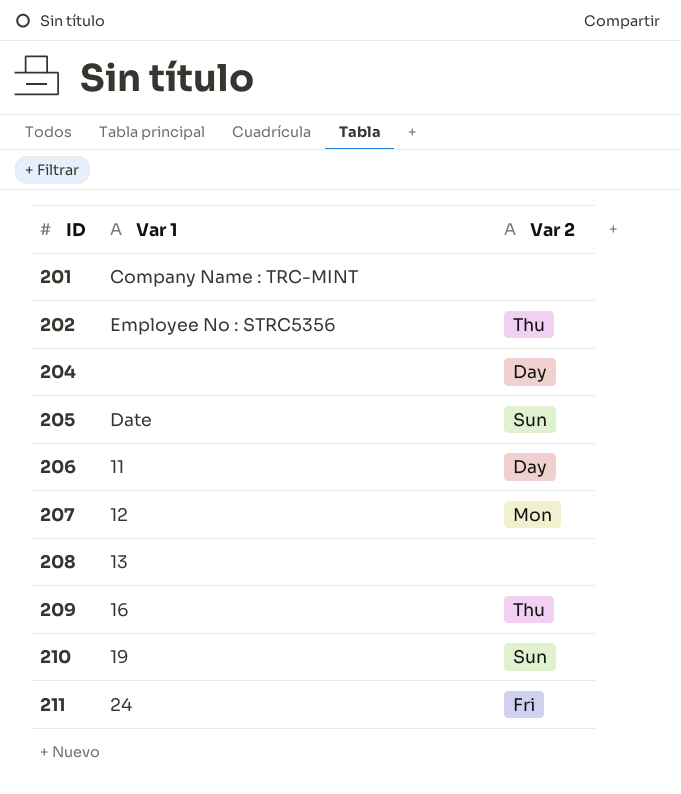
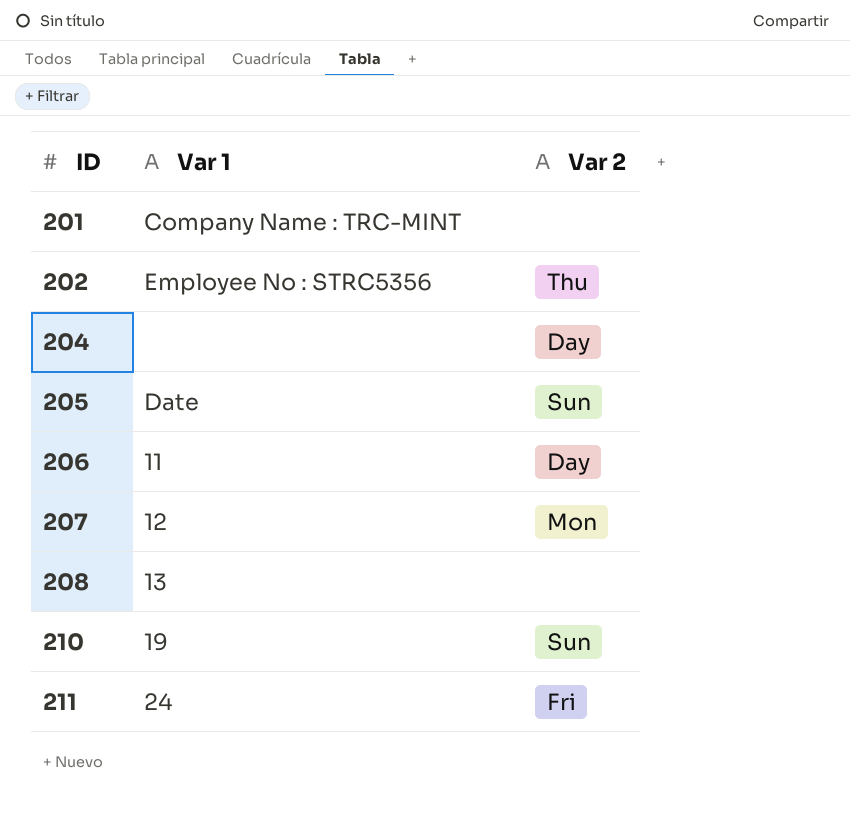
row 209: 16 | Thu -> none

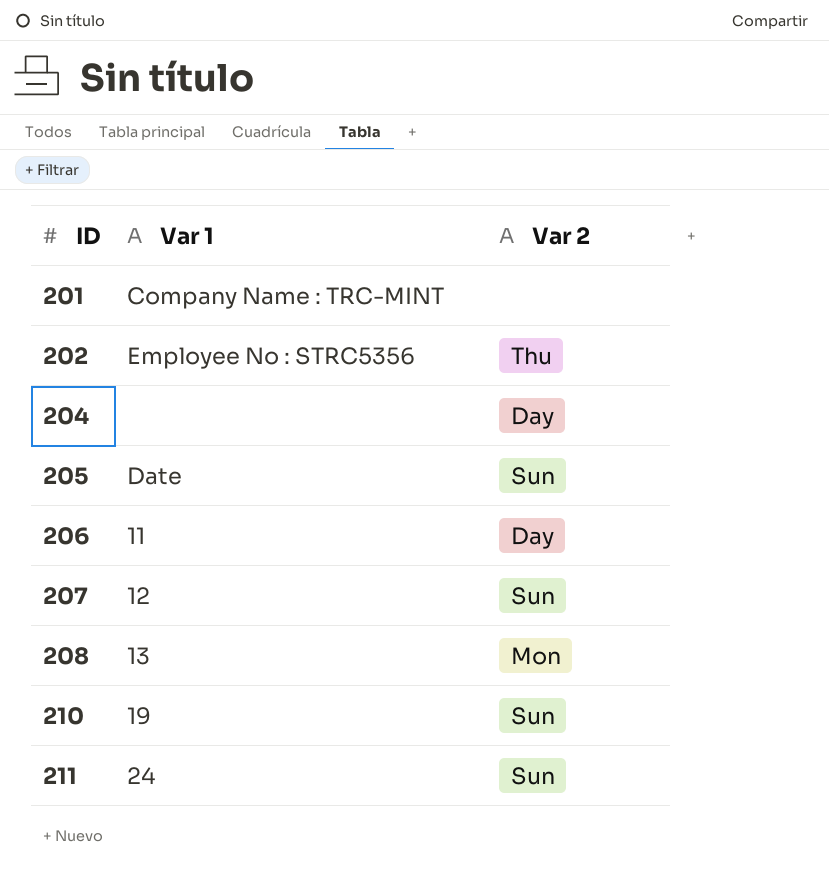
207 | Var 2: Mon -> Sun
208 | Var 2: none -> Mon
211 | Var 2: Fri -> Sun

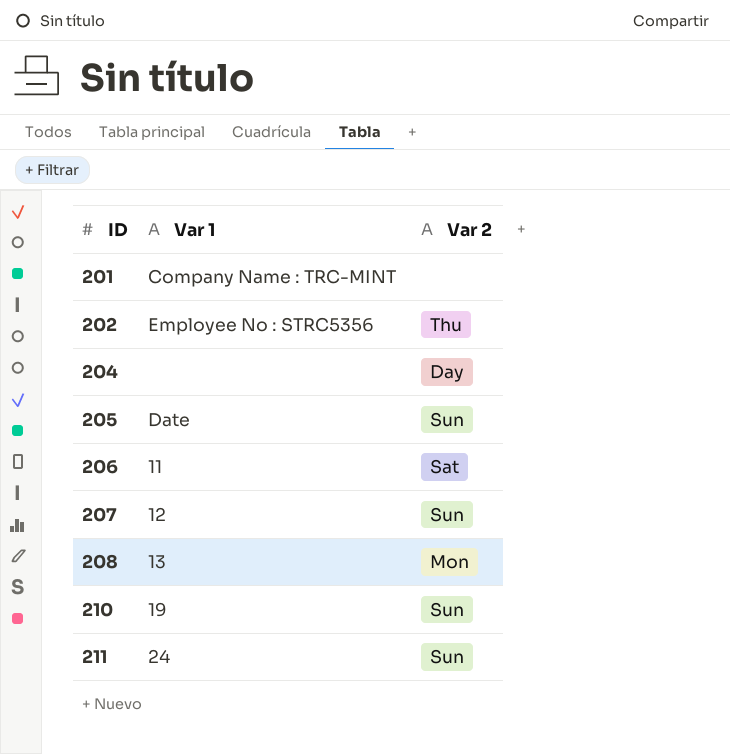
206 | Var 2: Day -> Sat

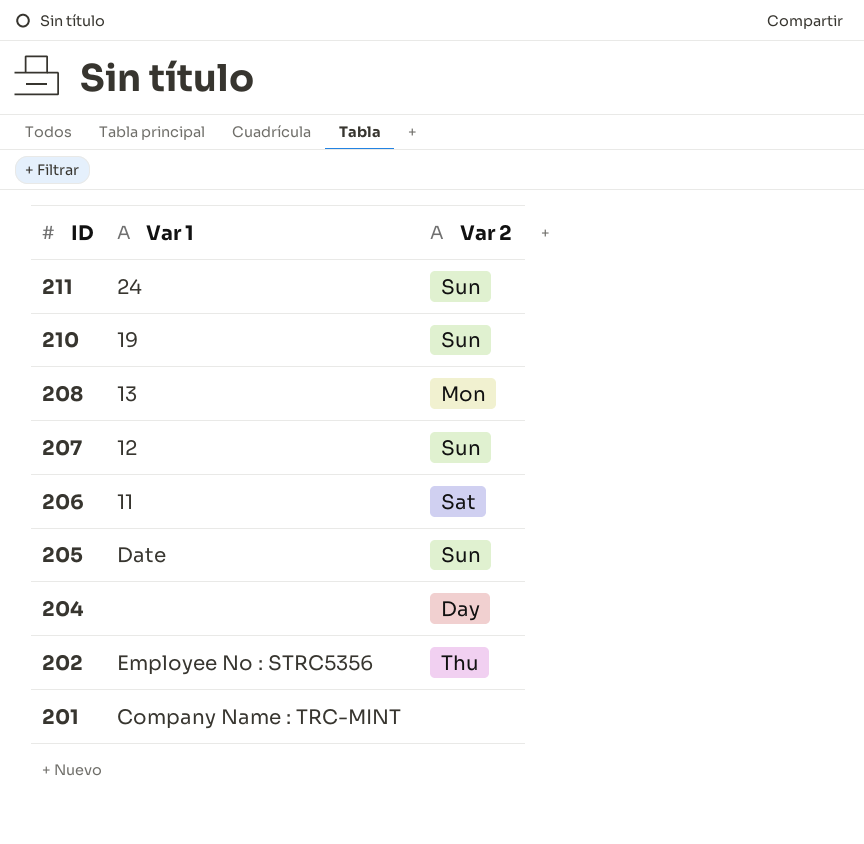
row order: ID ascending -> ID descending

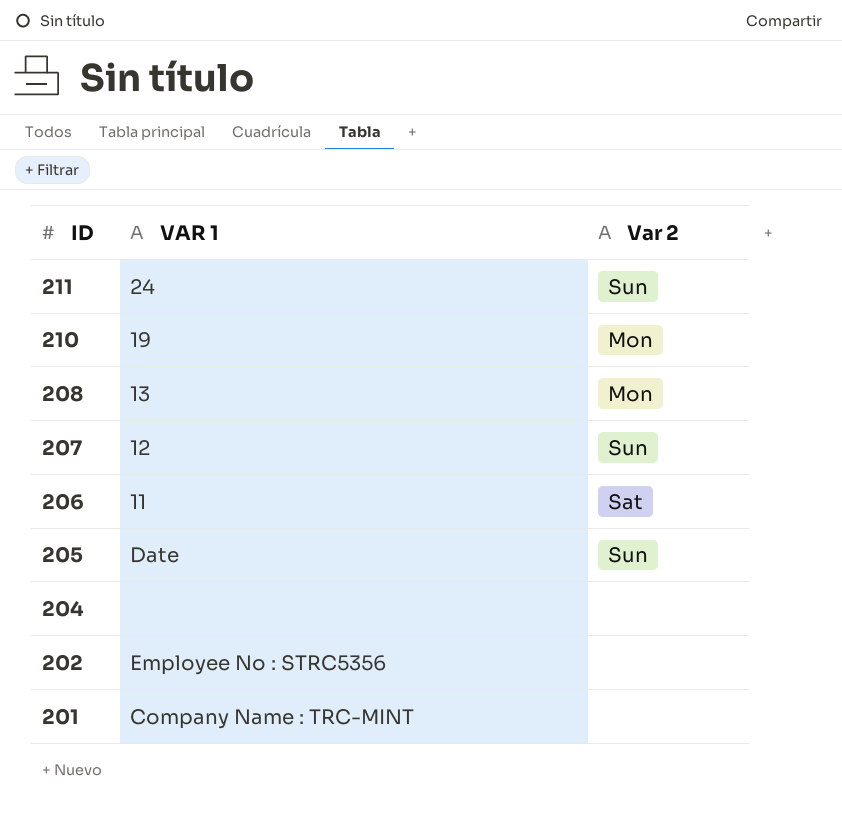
column name: Var 1 -> VAR 1
210 | Var 2: Sun -> Mon
204 | Var 2: Day -> none
202 | Var 2: Thu -> none

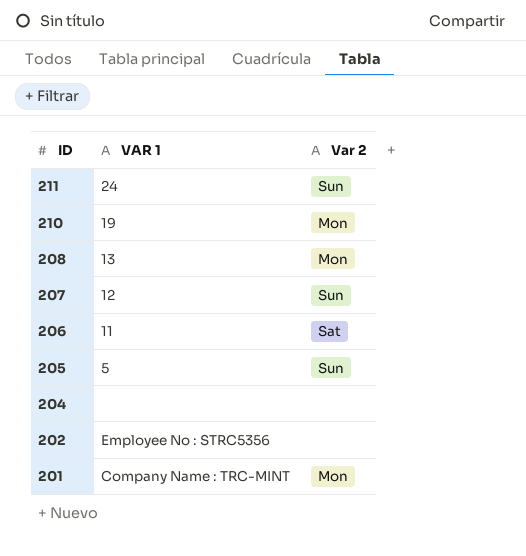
205 | VAR 1: Date -> 5
201 | Var 2: none -> Mon

